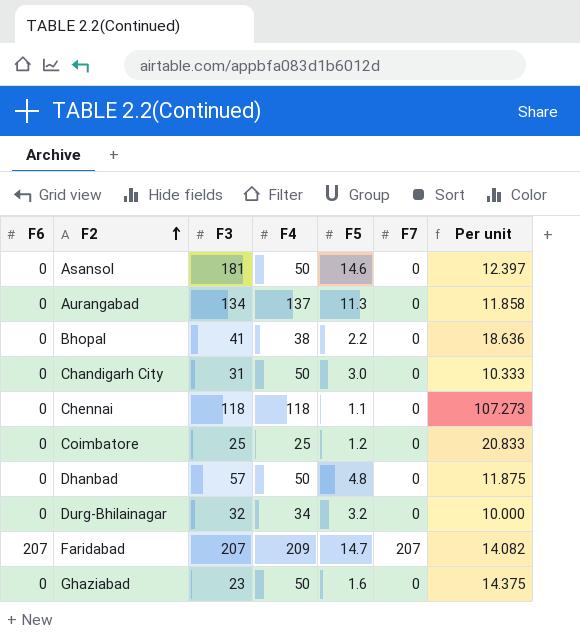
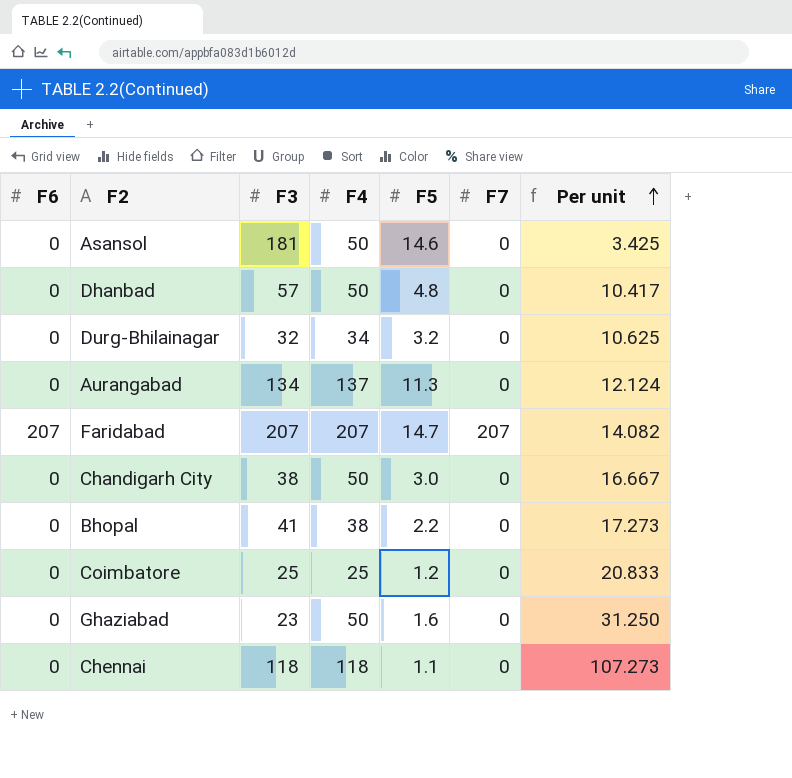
row order: F2 ascending -> Per unit ascending
column Per unit | formula: [F3] / [F5] -> [F4] / [F5]
Faridabad | F4: 209 -> 207
Chandigarh City | F3: 31 -> 38

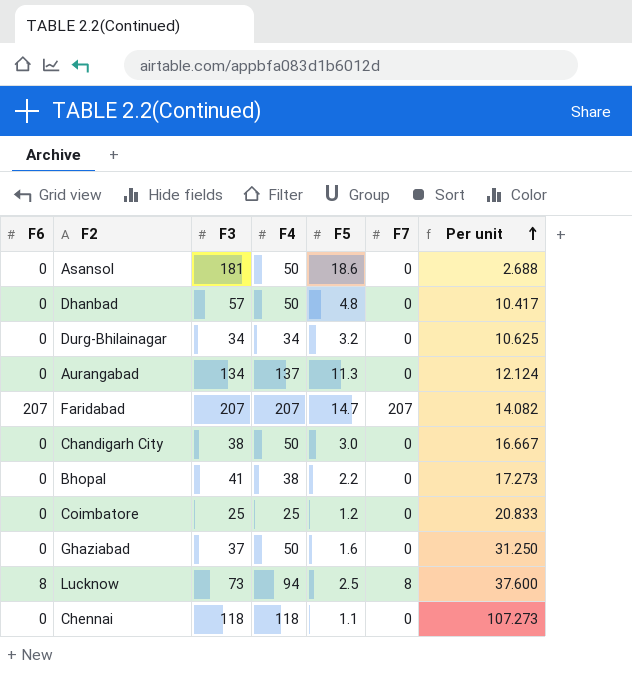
Asansol | F5: 14.6 -> 18.6
Asansol | Per unit: 3.425 -> 2.688
Durg-Bhilainagar | F3: 32 -> 34
Ghaziabad | F3: 23 -> 37
row Lucknow: none -> 8 | 73 | 94 | 2.5 | 8 | 37.600

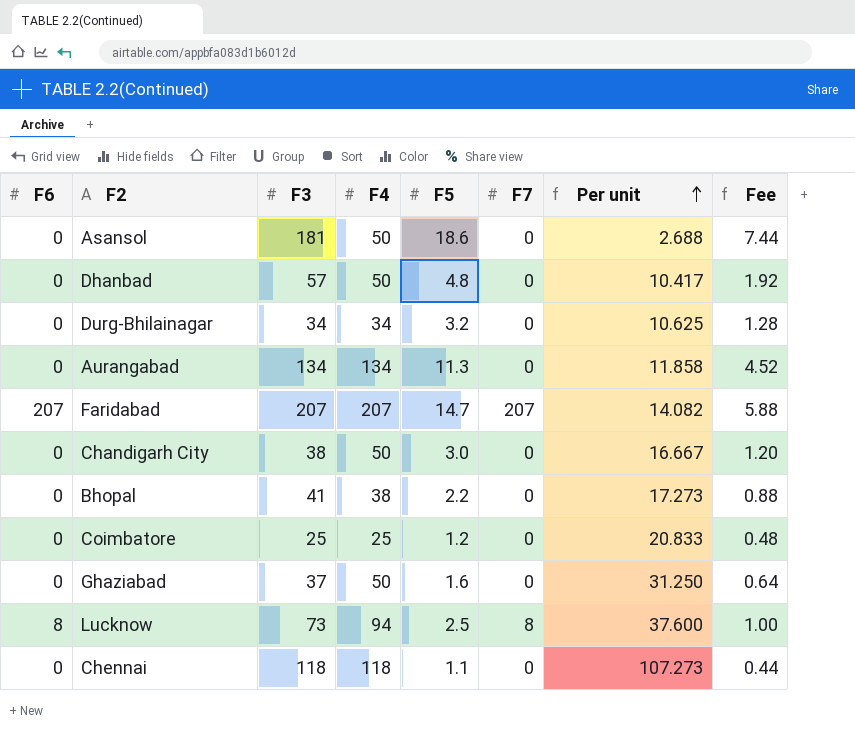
column Fee | formula: none -> [F5] * 0.4
Aurangabad | F4: 137 -> 134
Aurangabad | Per unit: 12.124 -> 11.858

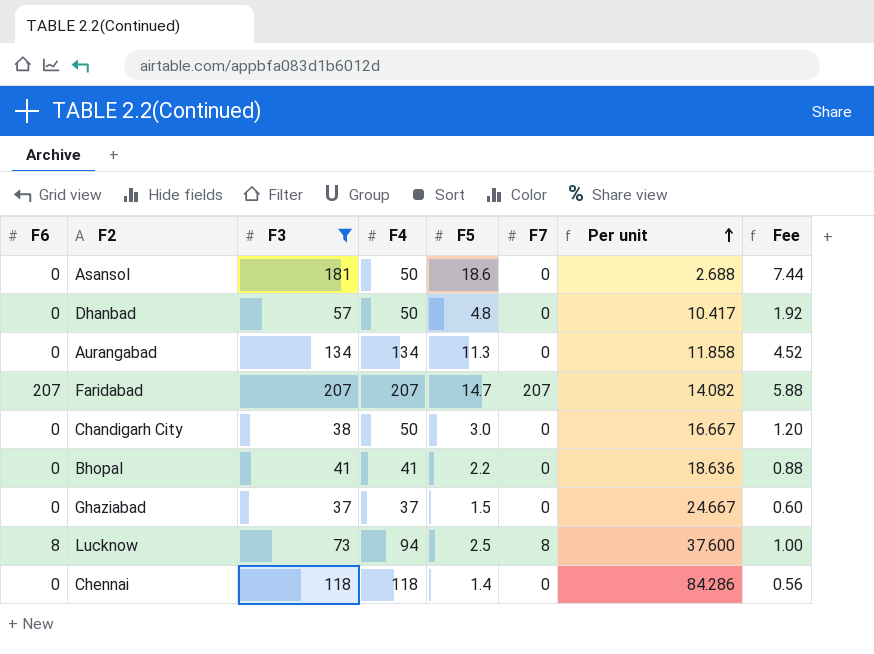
filter: none -> F3 >= 37
Bhopal | F4: 38 -> 41
Bhopal | Per unit: 17.273 -> 18.636
Ghaziabad | F4: 50 -> 37
Ghaziabad | F5: 1.6 -> 1.5
Ghaziabad | Per unit: 31.250 -> 24.667
Ghaziabad | Fee: 0.64 -> 0.60
Chennai | F5: 1.1 -> 1.4
Chennai | Per unit: 107.273 -> 84.286
Chennai | Fee: 0.44 -> 0.56

